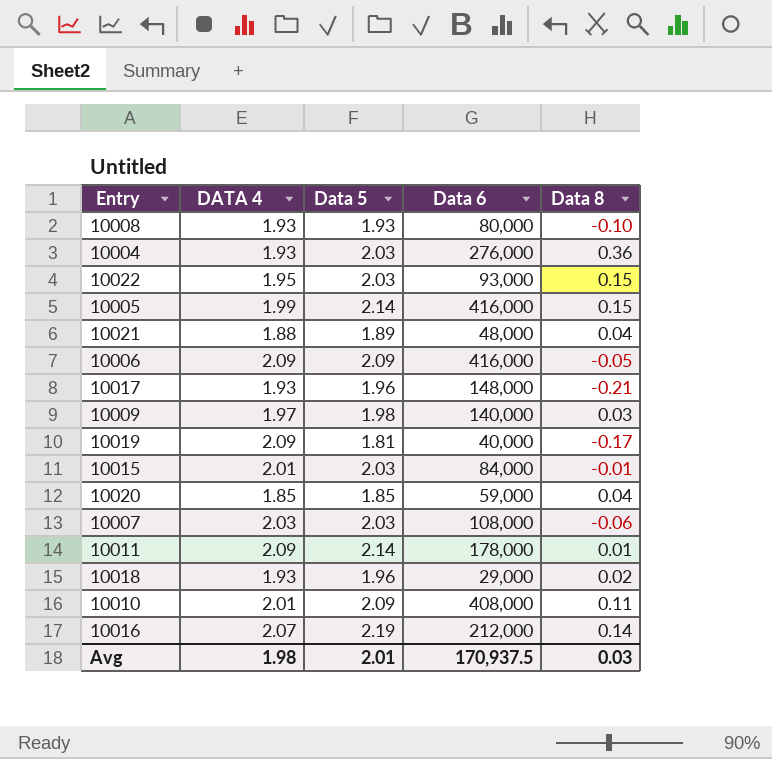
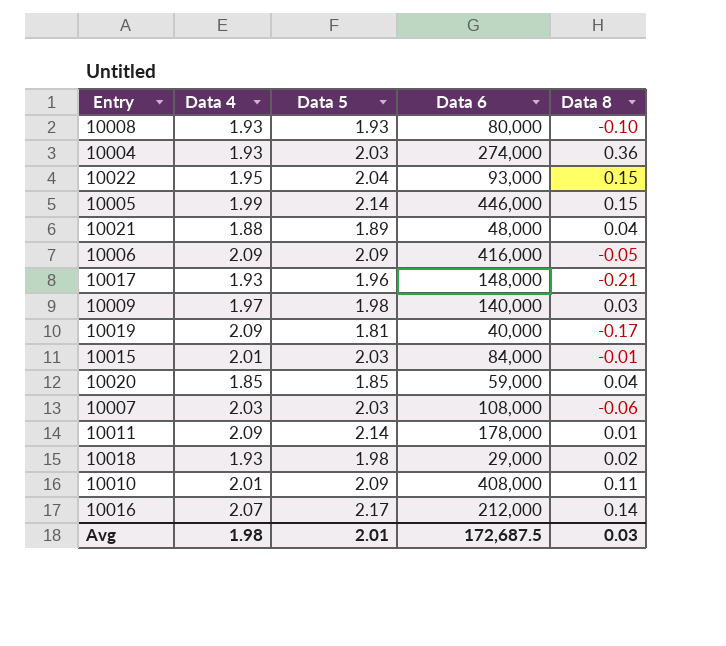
column name: DATA 4 -> Data 4
10004 | Data 6: 276,000 -> 274,000
10022 | Data 5: 2.03 -> 2.04
10005 | Data 6: 416,000 -> 446,000
10018 | Data 5: 1.96 -> 1.98
10016 | Data 5: 2.19 -> 2.17
Avg | Data 6: 170,937.5 -> 172,687.5

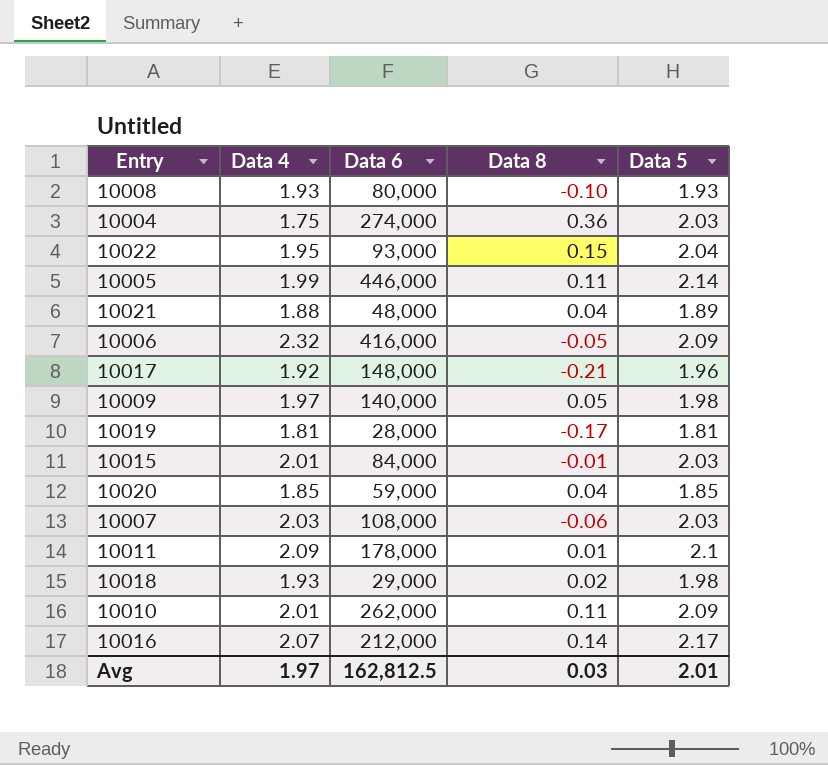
column Data 5 | position: 3 -> 5
10004 | Data 4: 1.93 -> 1.75
10005 | Data 8: 0.15 -> 0.11
10006 | Data 4: 2.09 -> 2.32
10017 | Data 4: 1.93 -> 1.92
10009 | Data 8: 0.03 -> 0.05
10019 | Data 4: 2.09 -> 1.81
10019 | Data 6: 40,000 -> 28,000
10011 | Data 5: 2.14 -> 2.1
10010 | Data 6: 408,000 -> 262,000
Avg | Data 4: 1.98 -> 1.97
Avg | Data 6: 172,687.5 -> 162,812.5

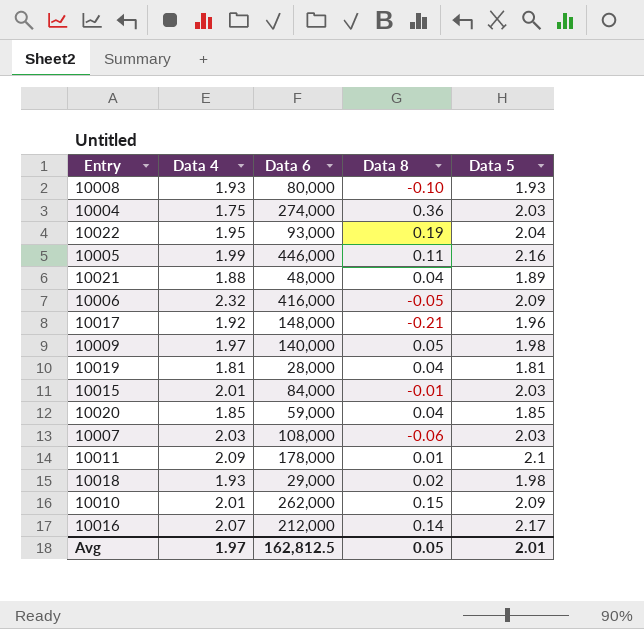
10022 | Data 8: 0.15 -> 0.19
10005 | Data 5: 2.14 -> 2.16
10019 | Data 8: -0.17 -> 0.04
10010 | Data 8: 0.11 -> 0.15
Avg | Data 8: 0.03 -> 0.05

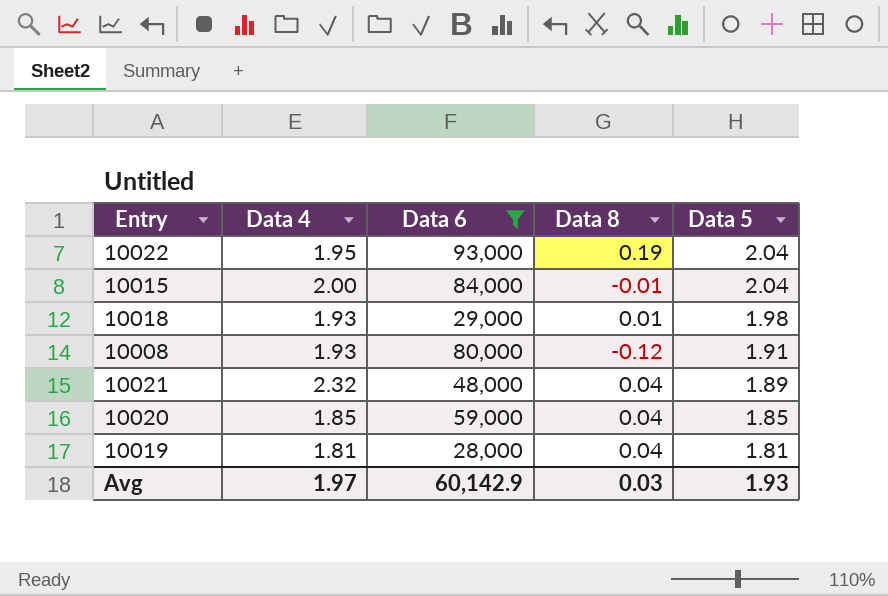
filter: none -> Data 6 <= 93,000
row order: none -> Data 5 descending
10015 | Data 4: 2.01 -> 2.00
10015 | Data 5: 2.03 -> 2.04
10018 | Data 8: 0.02 -> 0.01
10008 | Data 8: -0.10 -> -0.12
10008 | Data 5: 1.93 -> 1.91
10021 | Data 4: 1.88 -> 2.32
Avg | Data 6: 162,812.5 -> 60,142.9
Avg | Data 8: 0.05 -> 0.03
Avg | Data 5: 2.01 -> 1.93

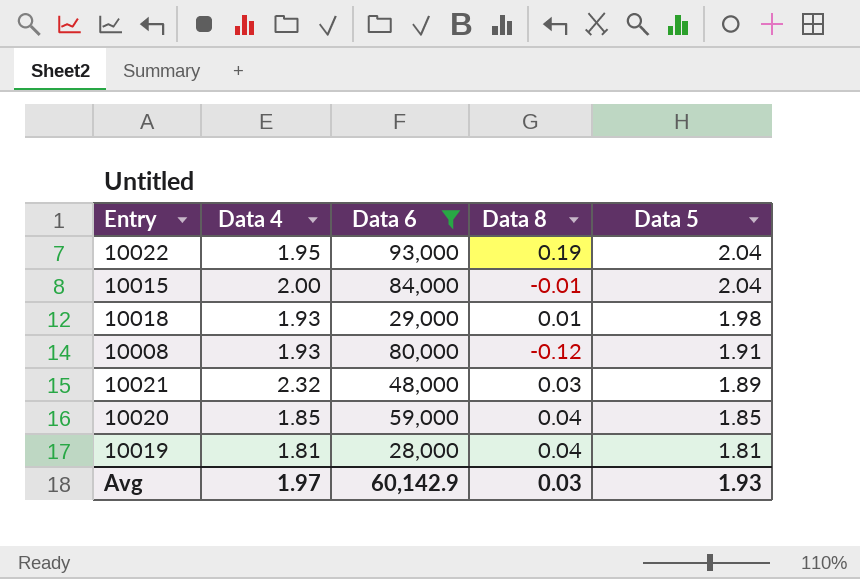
10021 | Data 8: 0.04 -> 0.03

